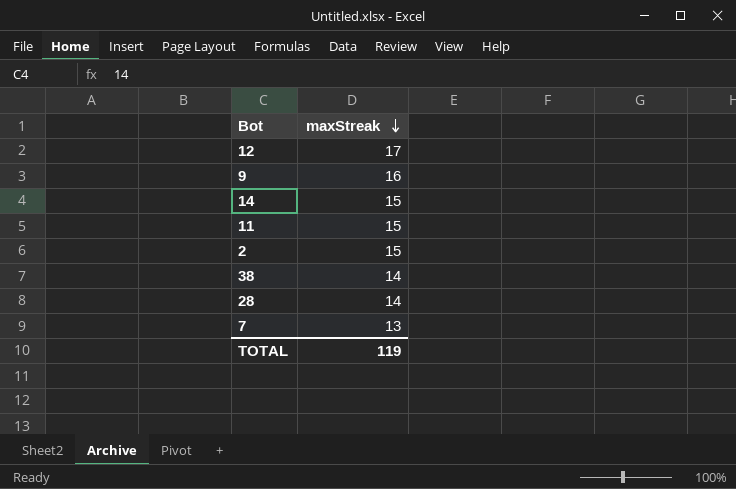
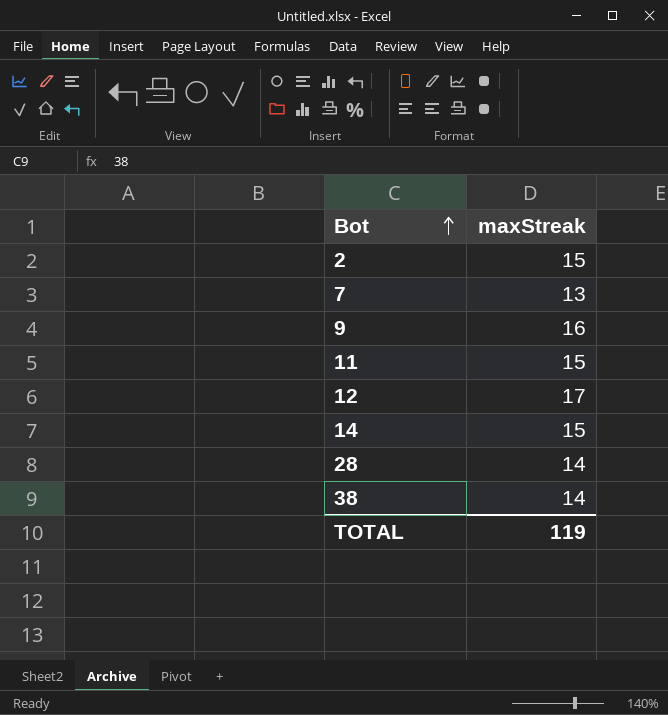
row order: maxStreak descending -> Bot ascending

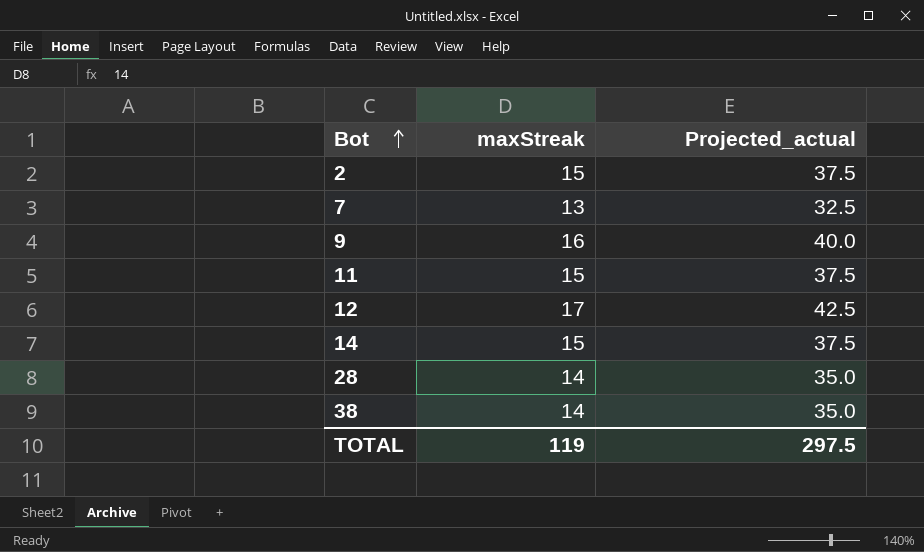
column Projected_actual | formula: none -> [maxStreak] * 2.5

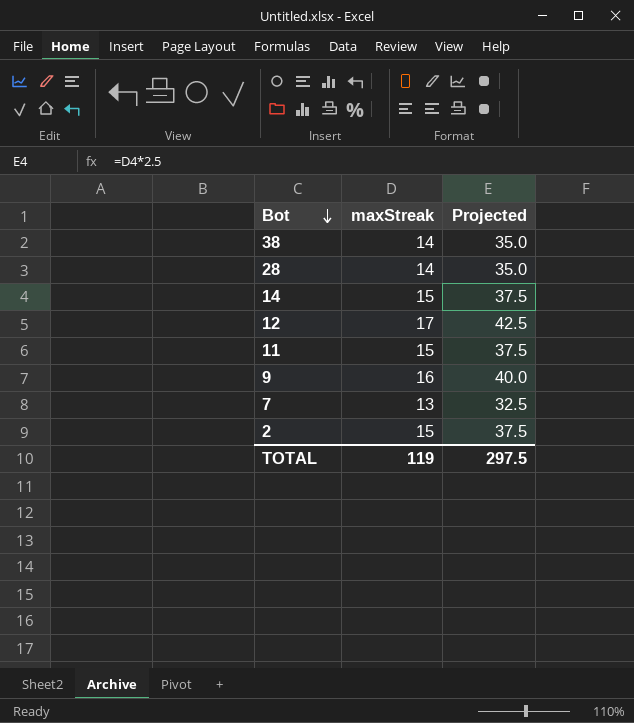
row order: Bot ascending -> Bot descending
column name: Projected_actual -> Projected

